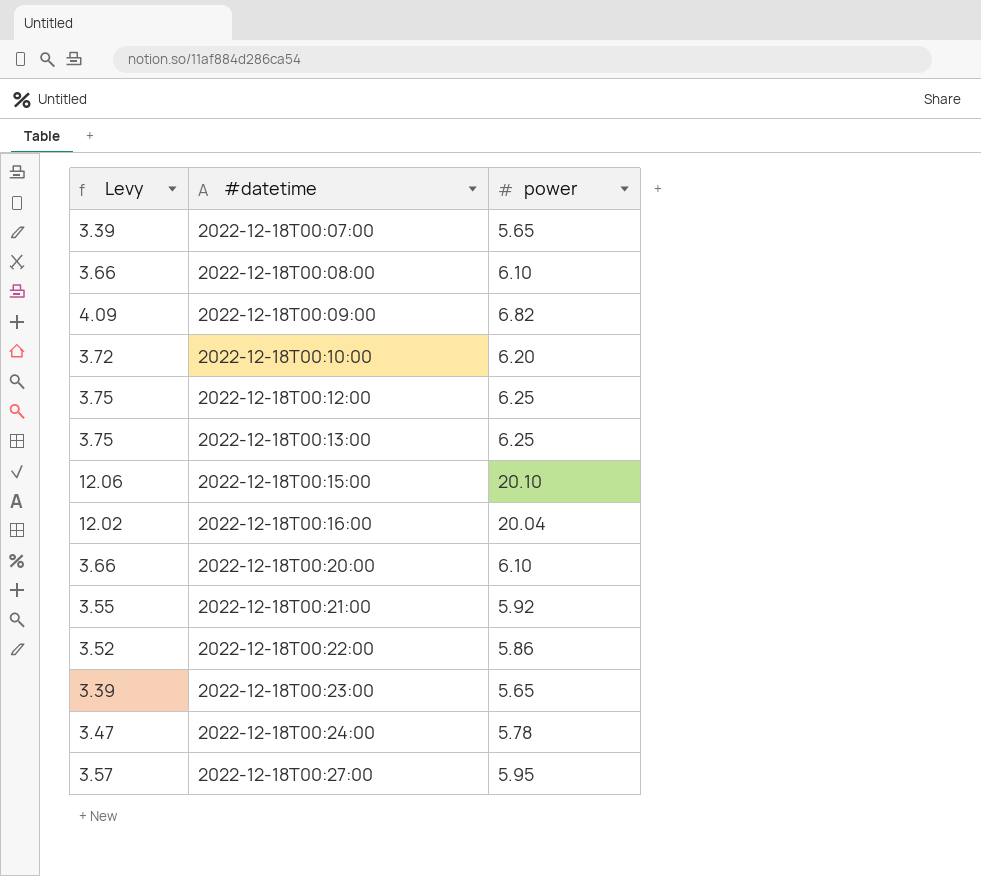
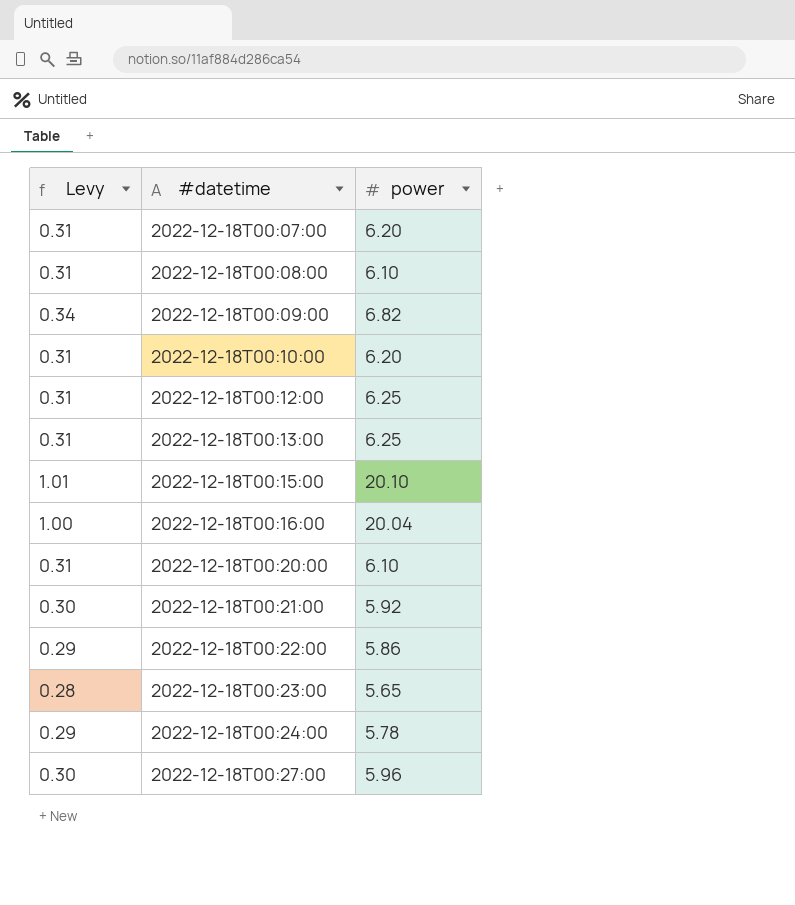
column Levy | formula: [power] * 0.6 -> [power] * 0.05
2022-12-18T00:07:00 | power: 5.65 -> 6.20
2022-12-18T00:27:00 | power: 5.95 -> 5.96

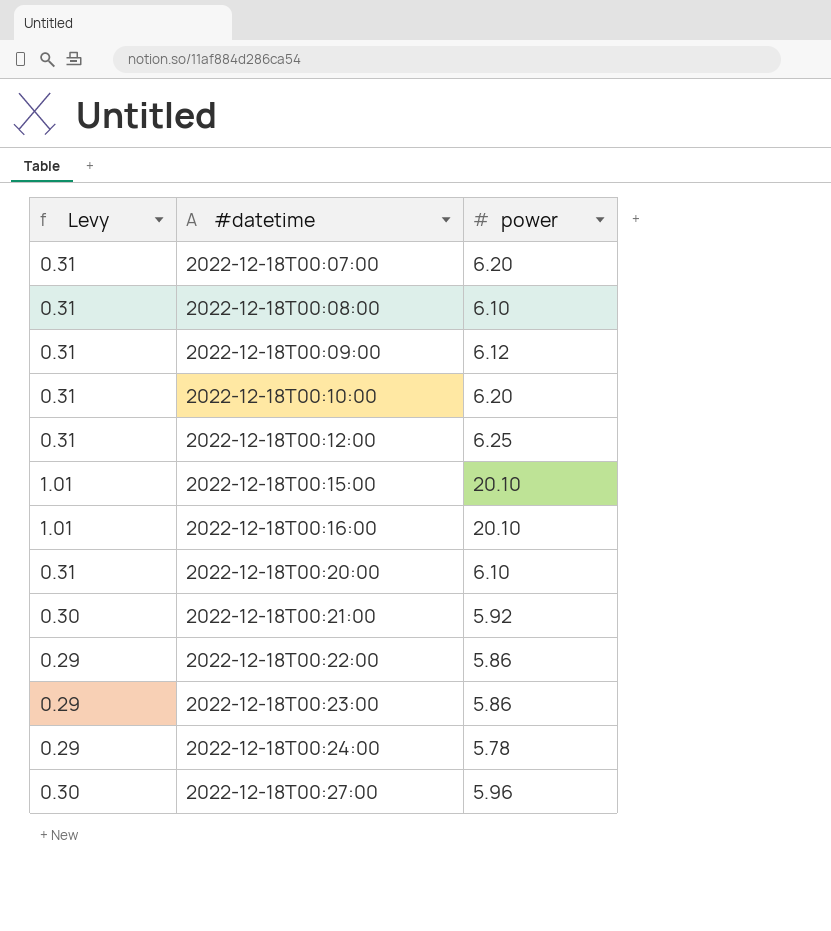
row 2022-12-18T00:13:00: 0.31 | 6.25 -> none
2022-12-18T00:09:00 | Levy: 0.34 -> 0.31
2022-12-18T00:09:00 | power: 6.82 -> 6.12
2022-12-18T00:16:00 | Levy: 1.00 -> 1.01
2022-12-18T00:16:00 | power: 20.04 -> 20.10
2022-12-18T00:23:00 | Levy: 0.28 -> 0.29
2022-12-18T00:23:00 | power: 5.65 -> 5.86

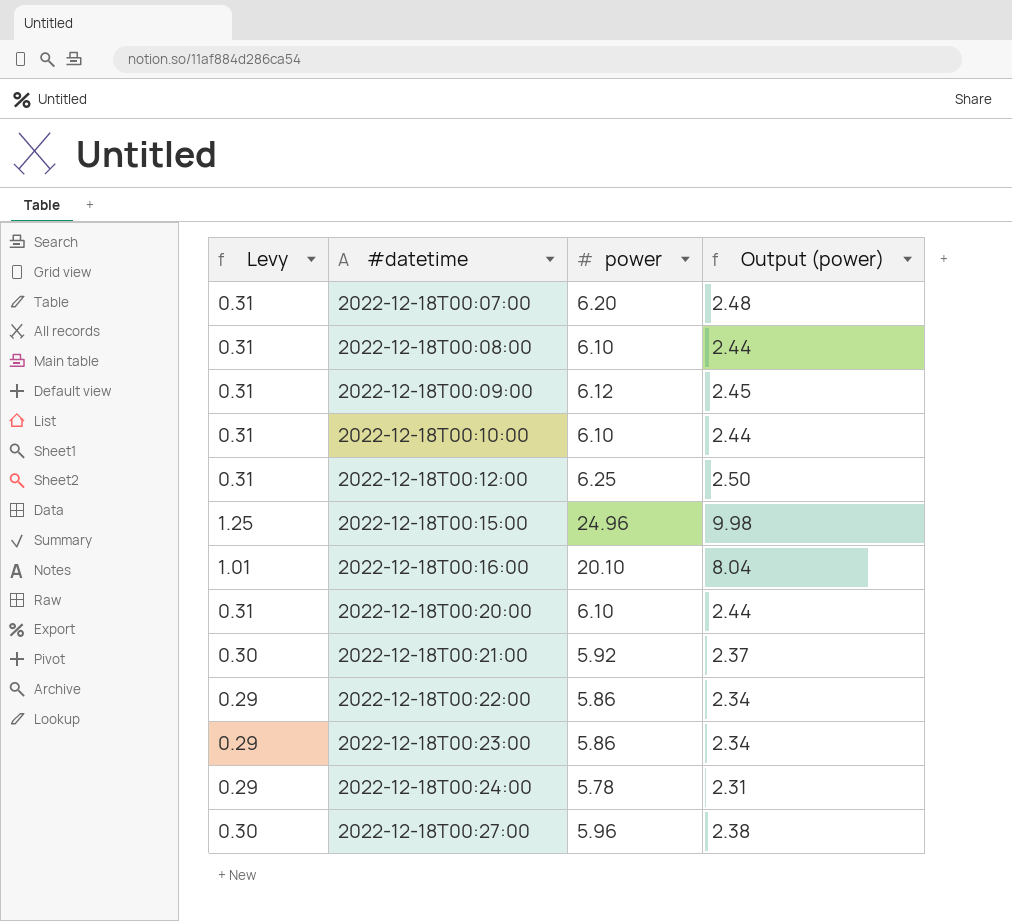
column Output (power) | formula: none -> [power] * 0.4
2022-12-18T00:10:00 | power: 6.20 -> 6.10
2022-12-18T00:15:00 | Levy: 1.01 -> 1.25
2022-12-18T00:15:00 | power: 20.10 -> 24.96

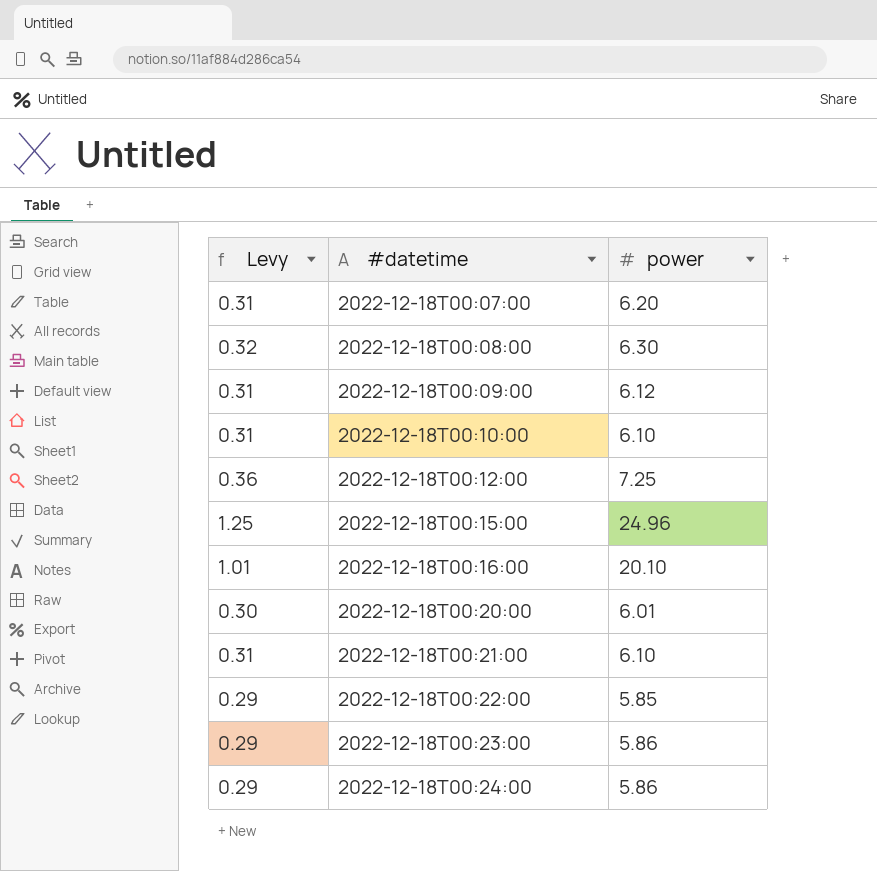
column Output (power) | formula: [power] * 0.4 -> none
row 2022-12-18T00:27:00: 0.30 | 5.96 | 2.38 -> none
2022-12-18T00:08:00 | Levy: 0.31 -> 0.32
2022-12-18T00:08:00 | power: 6.10 -> 6.30
2022-12-18T00:12:00 | Levy: 0.31 -> 0.36
2022-12-18T00:12:00 | power: 6.25 -> 7.25
2022-12-18T00:20:00 | Levy: 0.31 -> 0.30
2022-12-18T00:20:00 | power: 6.10 -> 6.01
2022-12-18T00:21:00 | Levy: 0.30 -> 0.31
2022-12-18T00:21:00 | power: 5.92 -> 6.10
2022-12-18T00:22:00 | power: 5.86 -> 5.85
2022-12-18T00:24:00 | power: 5.78 -> 5.86

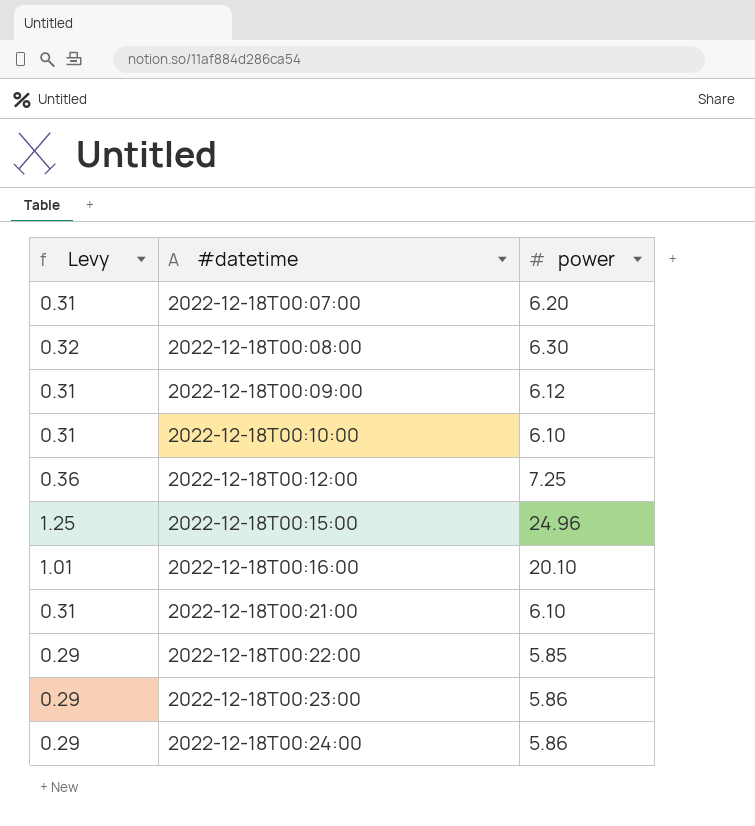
row 2022-12-18T00:20:00: 0.30 | 6.01 -> none

